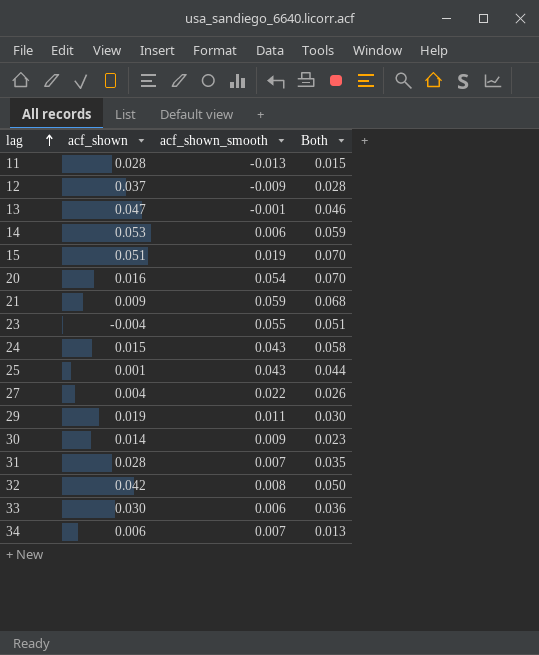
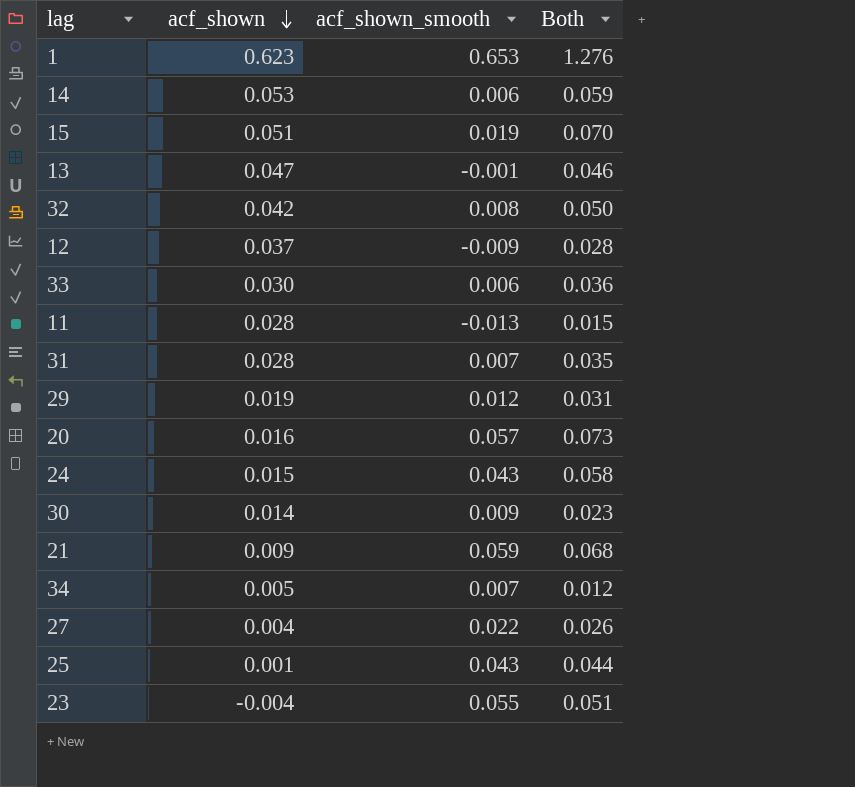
row order: lag ascending -> acf_shown descending
row 1: none -> 0.623 | 0.653 | 1.276
29 | acf_shown_smooth: 0.011 -> 0.012
29 | Both: 0.030 -> 0.031
20 | acf_shown_smooth: 0.054 -> 0.057
20 | Both: 0.070 -> 0.073
34 | acf_shown: 0.006 -> 0.005
34 | Both: 0.013 -> 0.012

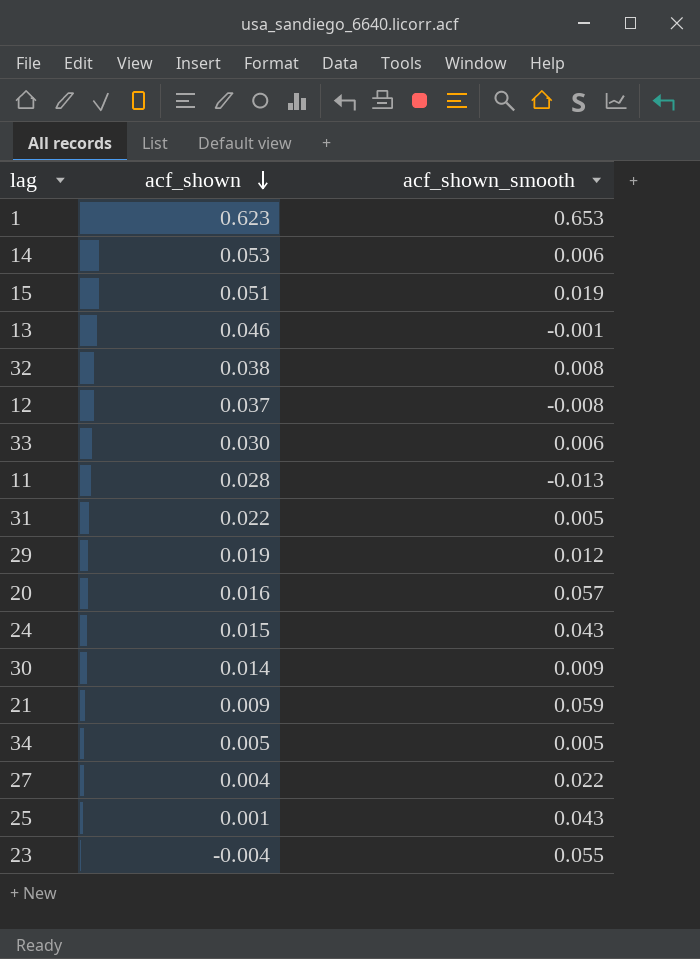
column Both | formula: [acf_shown] + [acf_shown_smooth] -> none
13 | acf_shown: 0.047 -> 0.046
32 | acf_shown: 0.042 -> 0.038
12 | acf_shown_smooth: -0.009 -> -0.008
31 | acf_shown: 0.028 -> 0.022
31 | acf_shown_smooth: 0.007 -> 0.005
34 | acf_shown_smooth: 0.007 -> 0.005

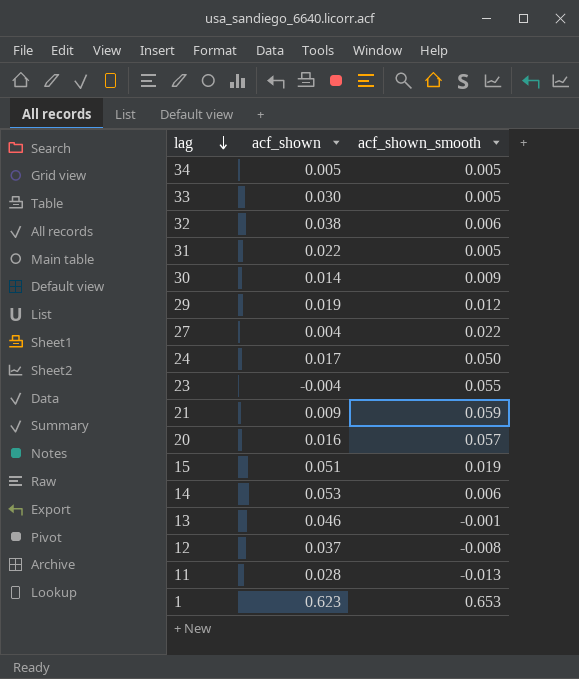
row order: acf_shown descending -> lag descending
row 25: 0.001 | 0.043 -> none
33 | acf_shown_smooth: 0.006 -> 0.005
32 | acf_shown_smooth: 0.008 -> 0.006
24 | acf_shown: 0.015 -> 0.017
24 | acf_shown_smooth: 0.043 -> 0.050

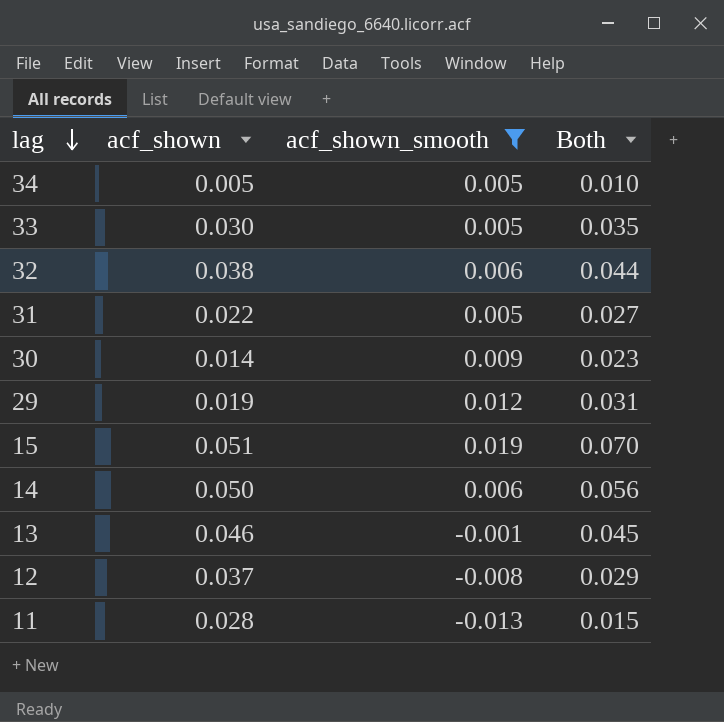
filter: none -> acf_shown_smooth <= 0.019
column Both | formula: none -> [acf_shown] + [acf_shown_smooth]
14 | acf_shown: 0.053 -> 0.050

